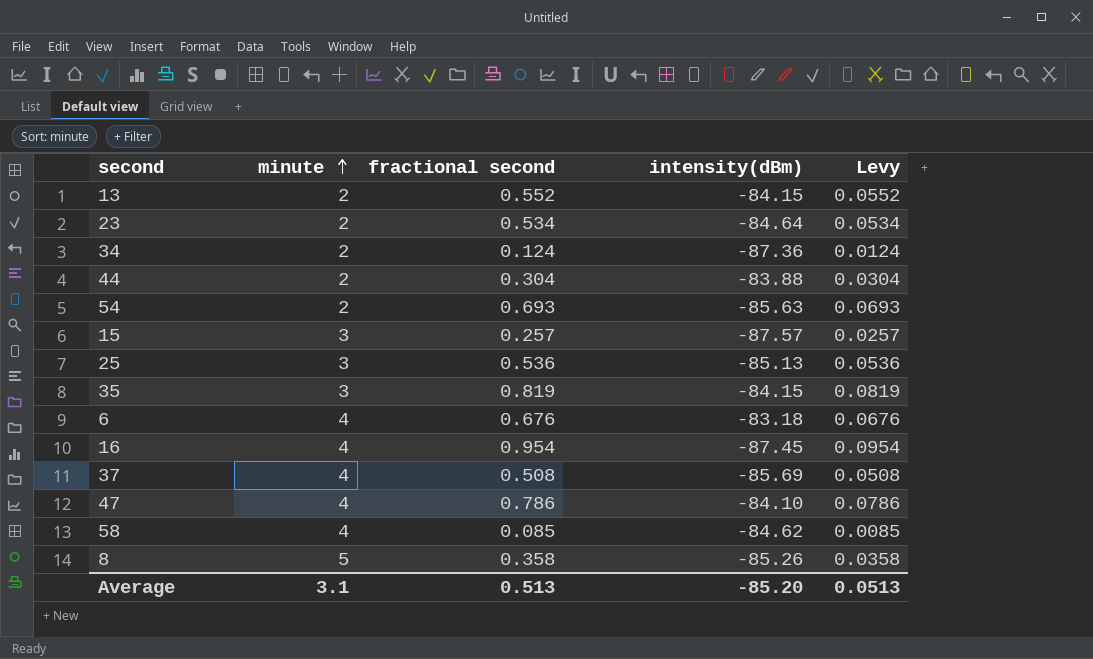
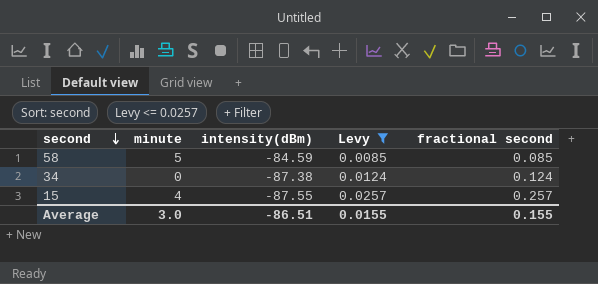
filter: none -> Levy <= 0.0257
row order: minute ascending -> second descending
column fractional second | position: 3 -> 5
58 | minute: 4 -> 5
58 | intensity(dBm): -84.62 -> -84.59
34 | minute: 2 -> 0
34 | intensity(dBm): -87.36 -> -87.38
15 | minute: 3 -> 4
15 | intensity(dBm): -87.57 -> -87.55
Average | minute: 3.1 -> 3.0
Average | intensity(dBm): -85.20 -> -86.51
Average | Levy: 0.0513 -> 0.0155
Average | fractional second: 0.513 -> 0.155

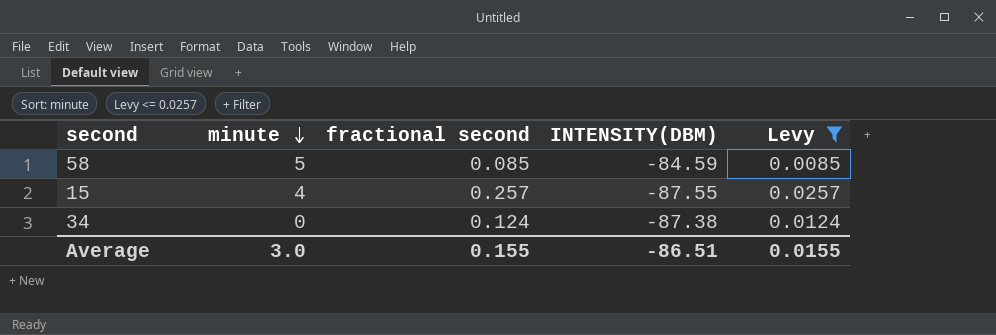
row order: second descending -> minute descending
column fractional second | position: 5 -> 3
column name: intensity(dBm) -> INTENSITY(DBM)

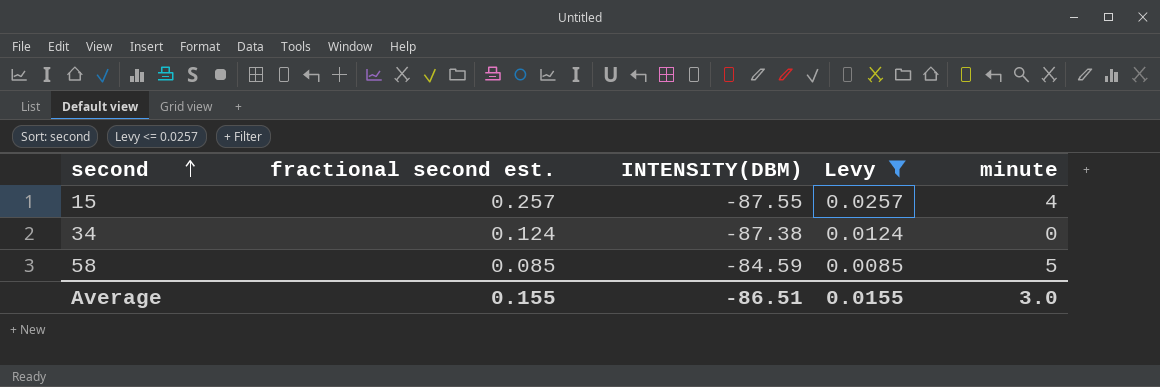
row order: minute descending -> second ascending
column name: fractional second -> fractional second est.
column minute | position: 2 -> 5

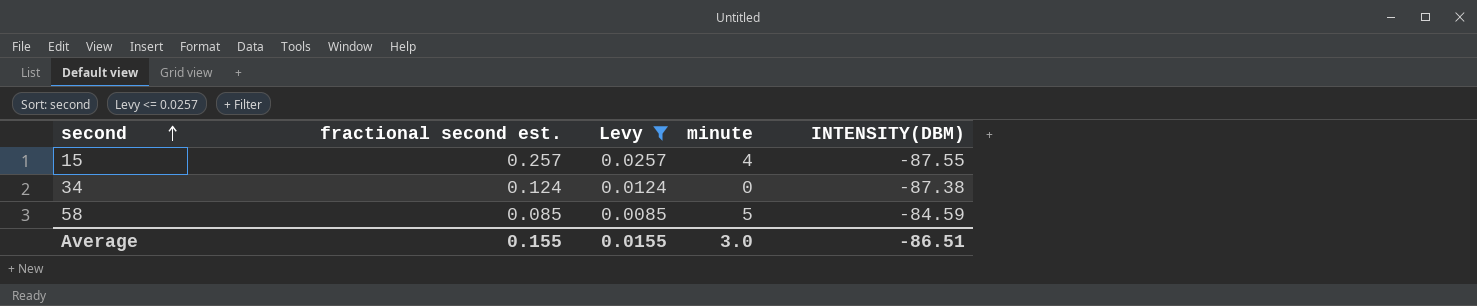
column INTENSITY(DBM) | position: 3 -> 5

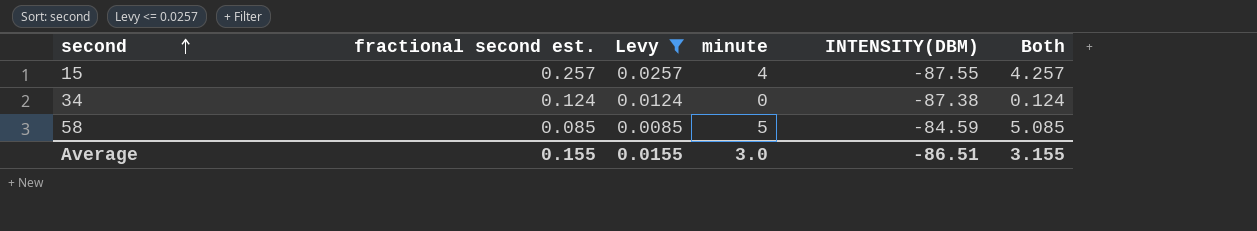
column Both | formula: none -> [fractional second est.] + [minute]

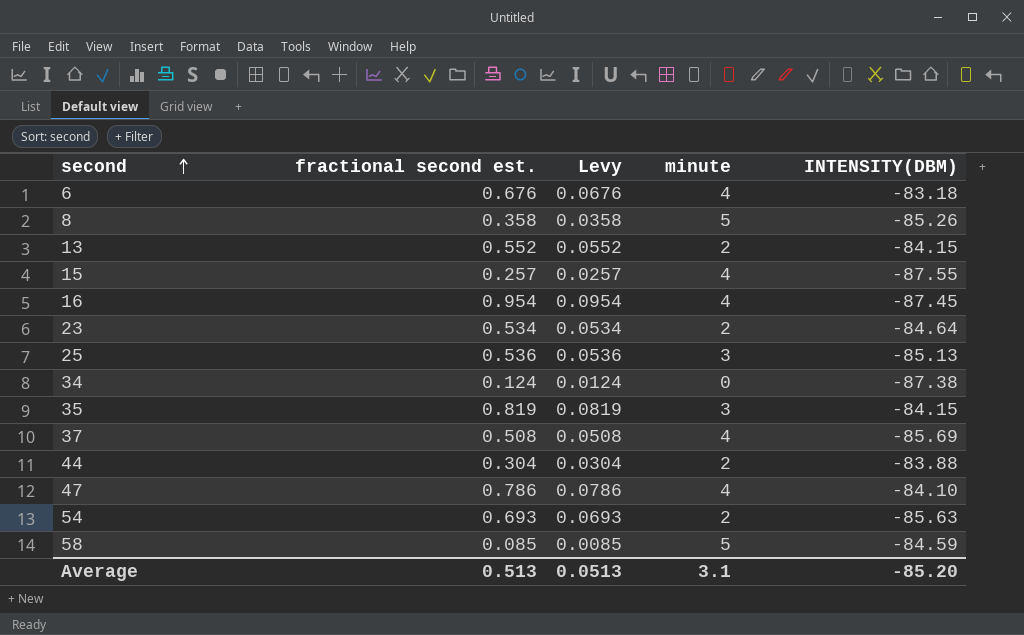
filter: Levy <= 0.0257 -> none
column Both | formula: [fractional second est.] + [minute] -> none
Average | fractional second est.: 0.155 -> 0.513
Average | Levy: 0.0155 -> 0.0513
Average | minute: 3.0 -> 3.1
Average | INTENSITY(DBM): -86.51 -> -85.20

